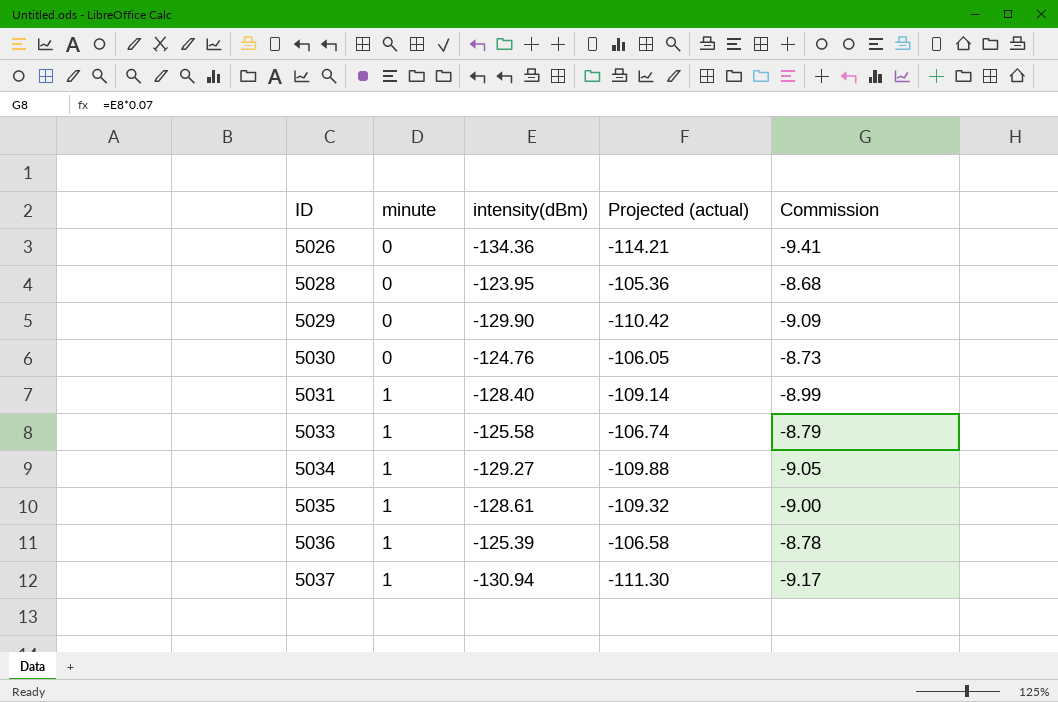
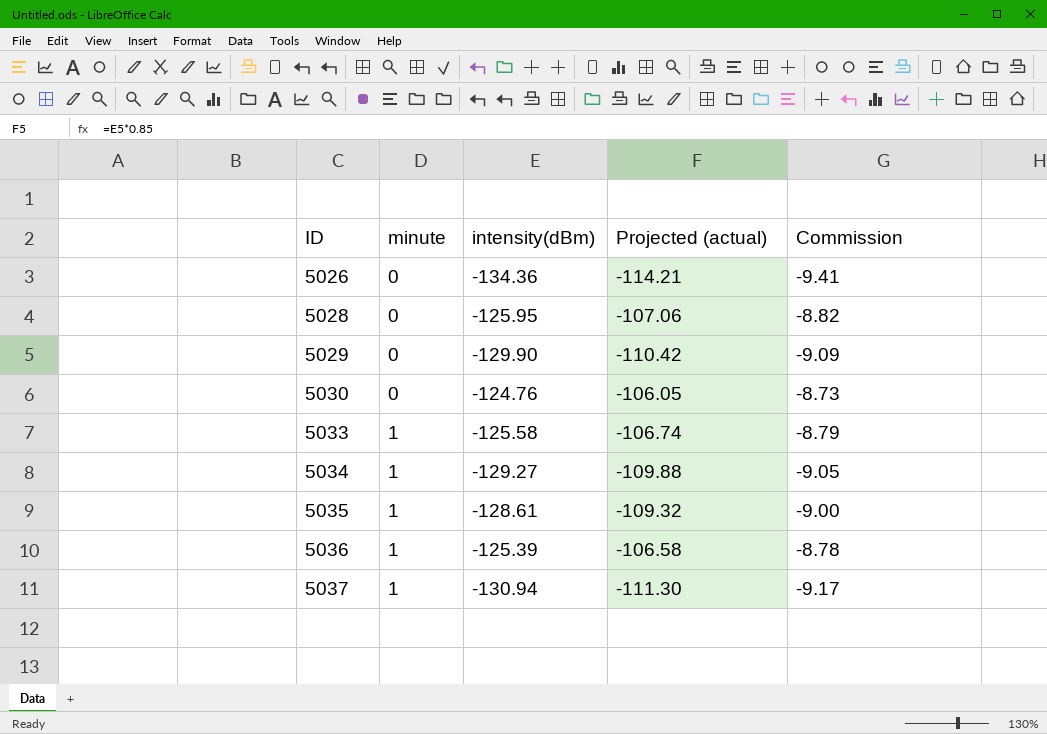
row 5031: 1 | -128.40 | -109.14 | -8.99 -> none
5028 | intensity(dBm): -123.95 -> -125.95
5028 | Projected (actual): -105.36 -> -107.06
5028 | Commission: -8.68 -> -8.82

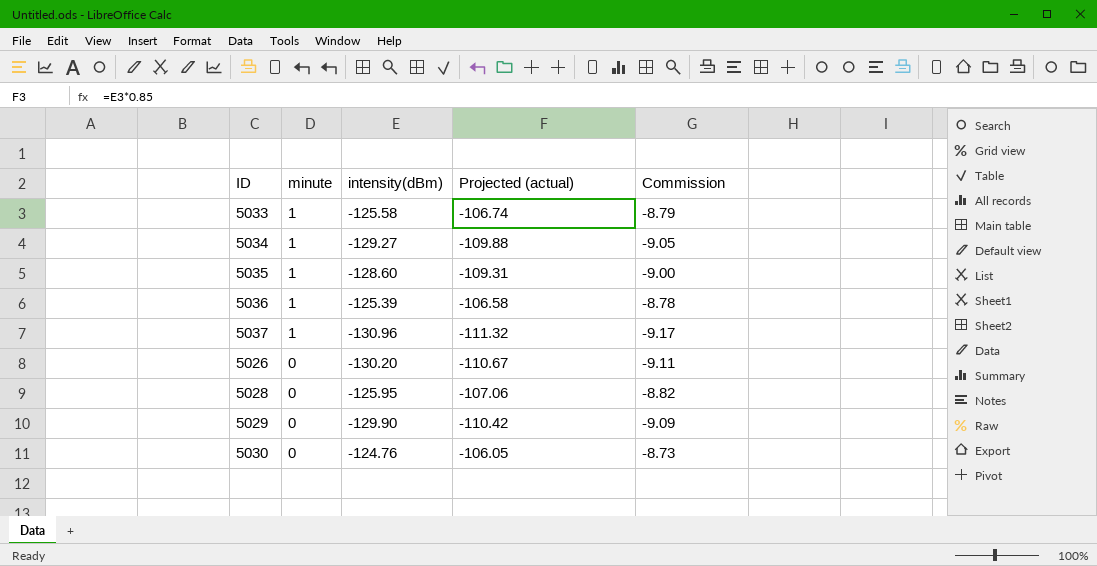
row order: ID ascending -> minute descending
5035 | intensity(dBm): -128.61 -> -128.60
5035 | Projected (actual): -109.32 -> -109.31
5037 | intensity(dBm): -130.94 -> -130.96
5037 | Projected (actual): -111.30 -> -111.32
5026 | intensity(dBm): -134.36 -> -130.20
5026 | Projected (actual): -114.21 -> -110.67
5026 | Commission: -9.41 -> -9.11

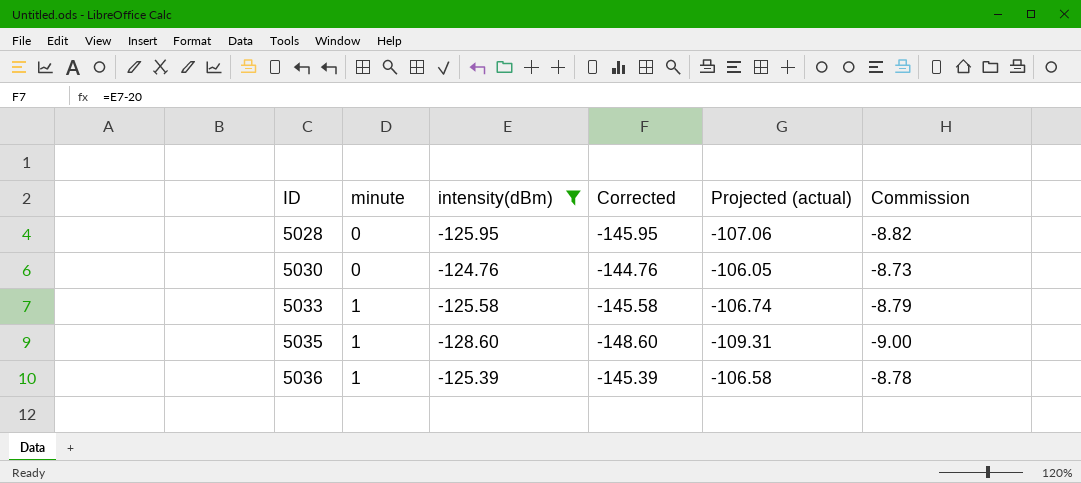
filter: none -> intensity(dBm) >= -128.60
row order: minute descending -> ID ascending
column Corrected | formula: none -> [intensity(dBm)] - 20

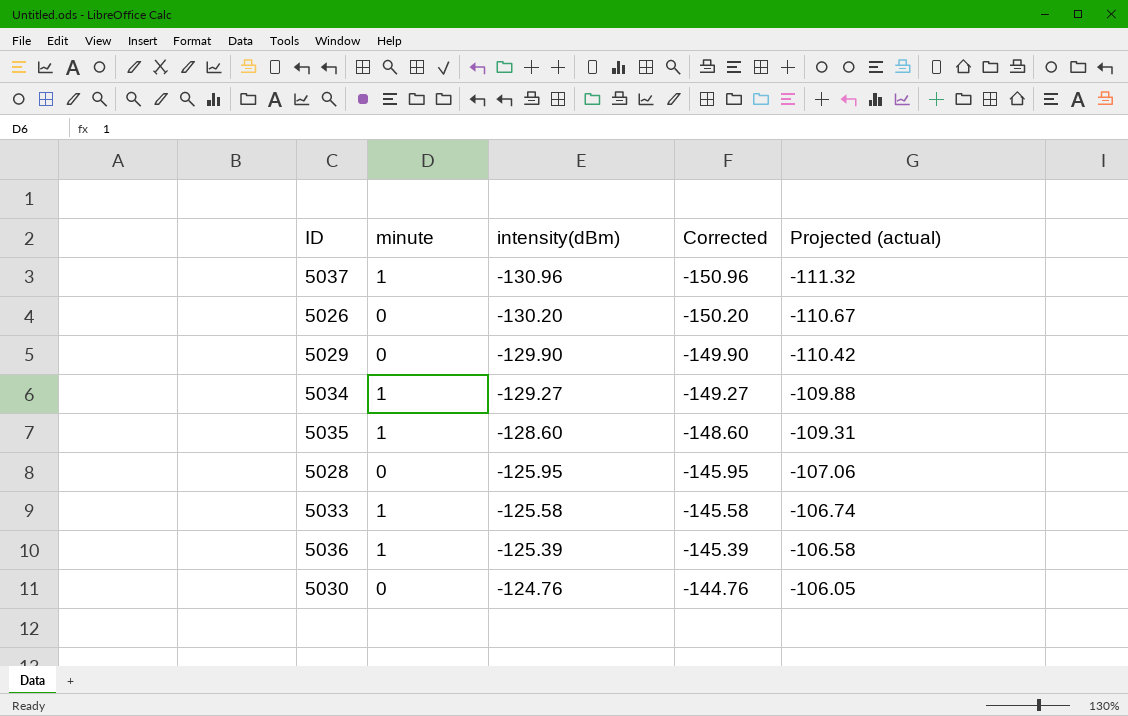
filter: intensity(dBm) >= -128.60 -> none
row order: ID ascending -> intensity(dBm) ascending
column Commission | formula: [intensity(dBm)] * 0.07 -> none

